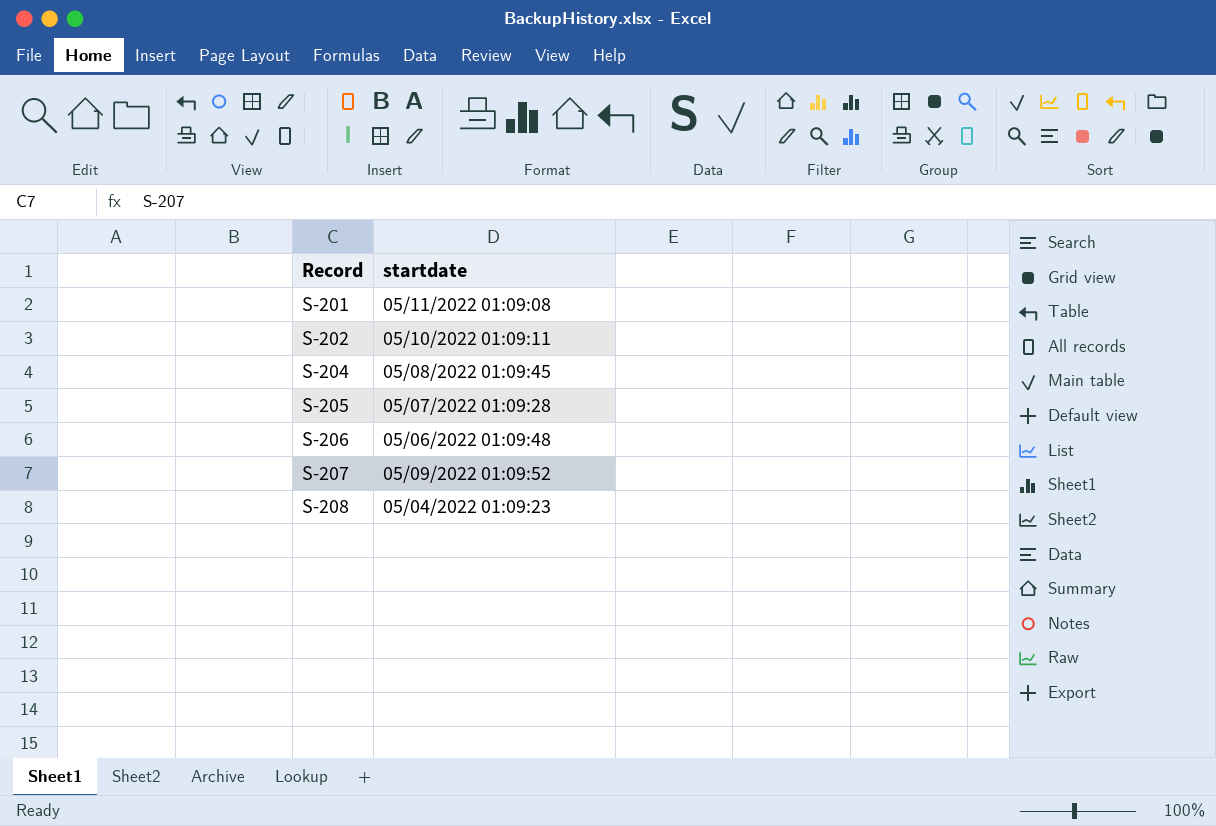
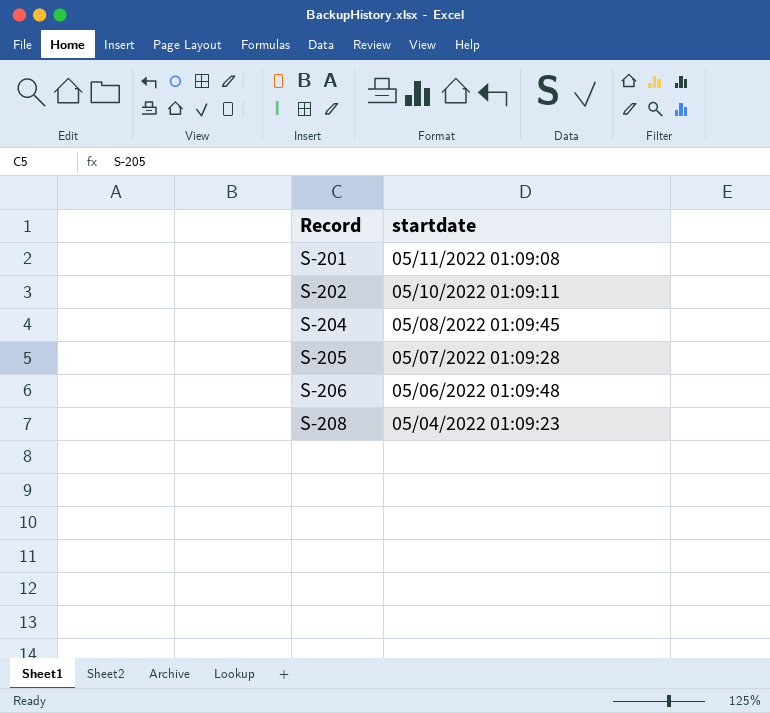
row S-207: 05/09/2022 01:09:52 -> none

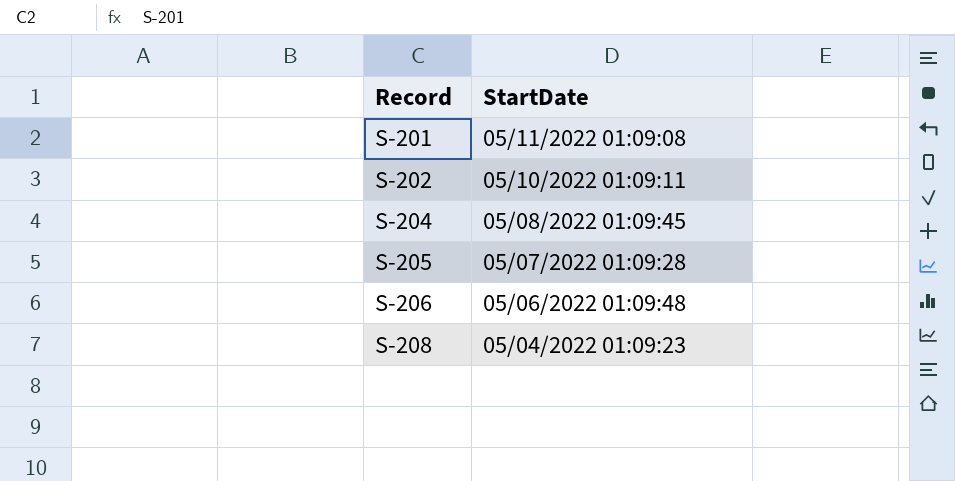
column name: startdate -> StartDate

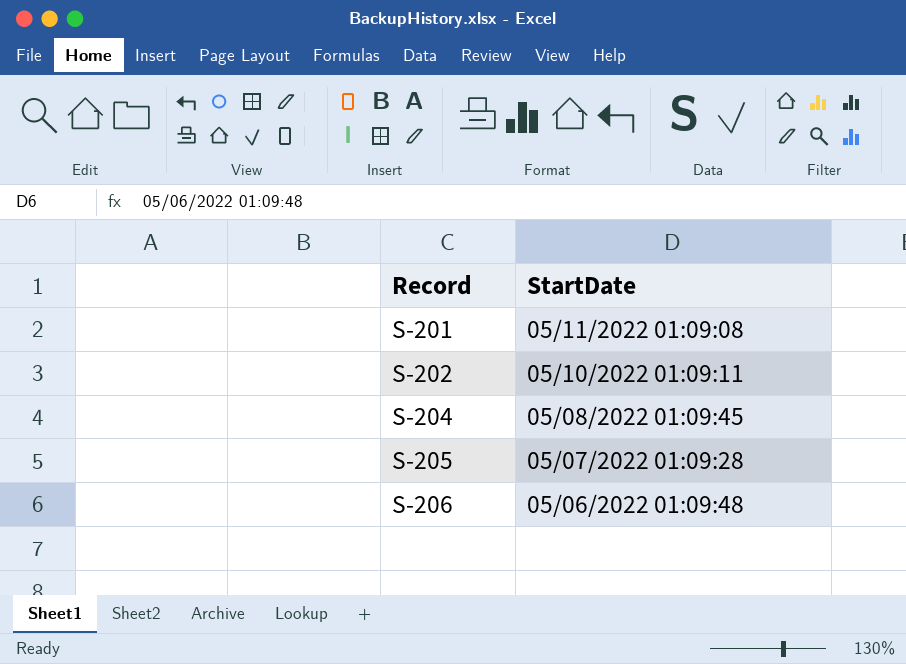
row S-208: 05/04/2022 01:09:23 -> none

